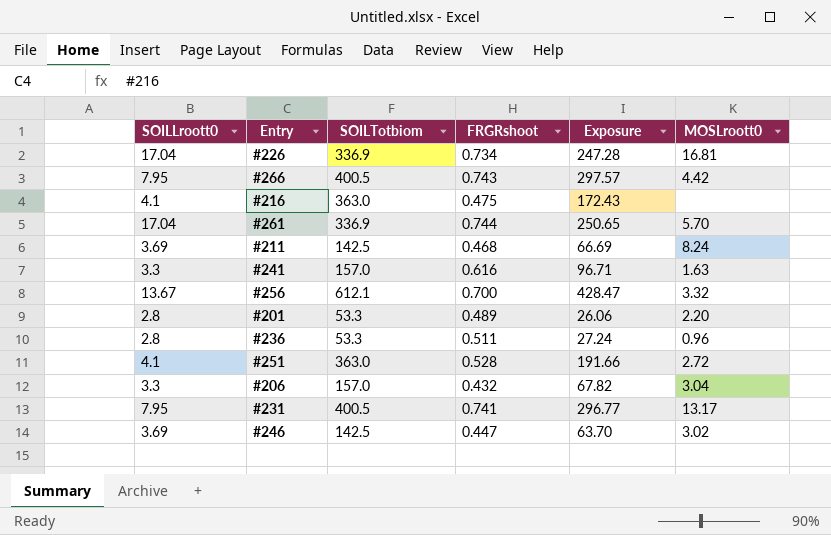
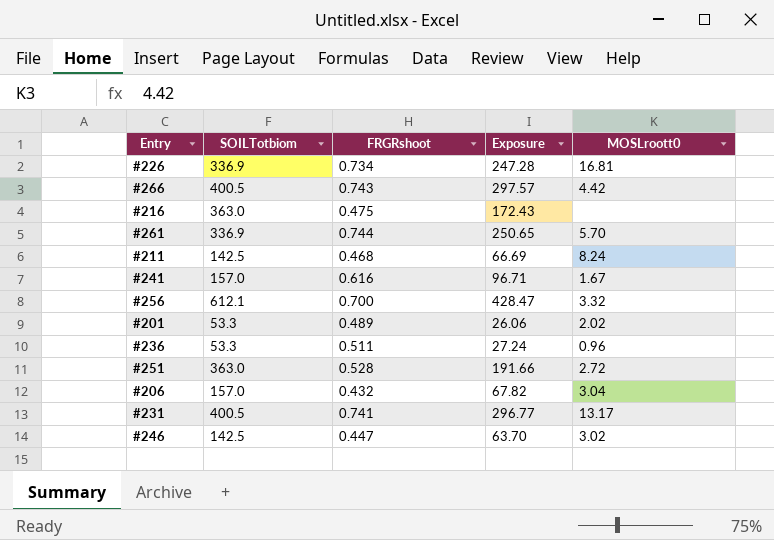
column SOILLroott0 | position: 1 -> none
#241 | MOSLroott0: 1.63 -> 1.67
#201 | MOSLroott0: 2.20 -> 2.02

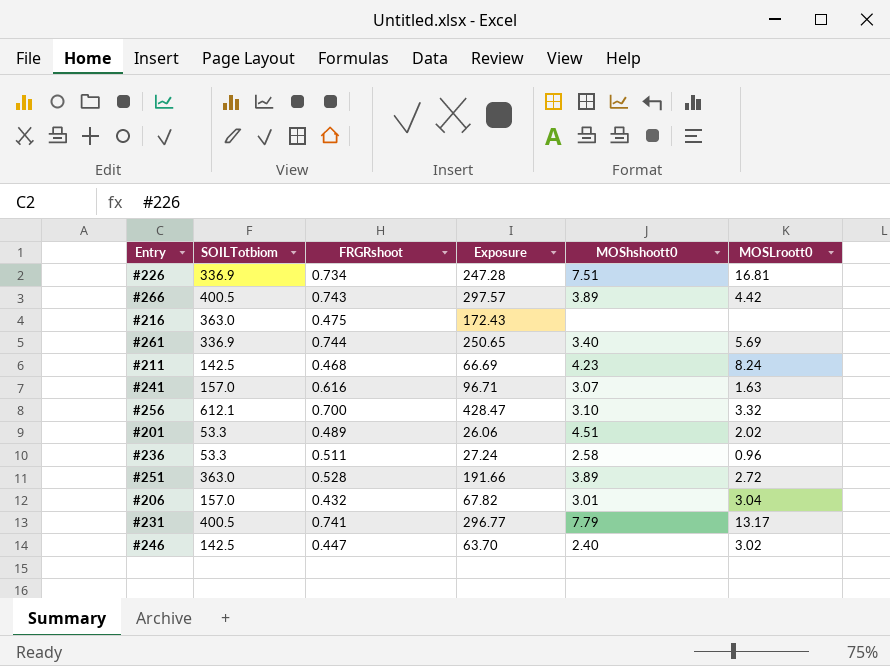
column MOShshoott0 | position: none -> 5
#261 | MOSLroott0: 5.70 -> 5.69
#241 | MOSLroott0: 1.67 -> 1.63

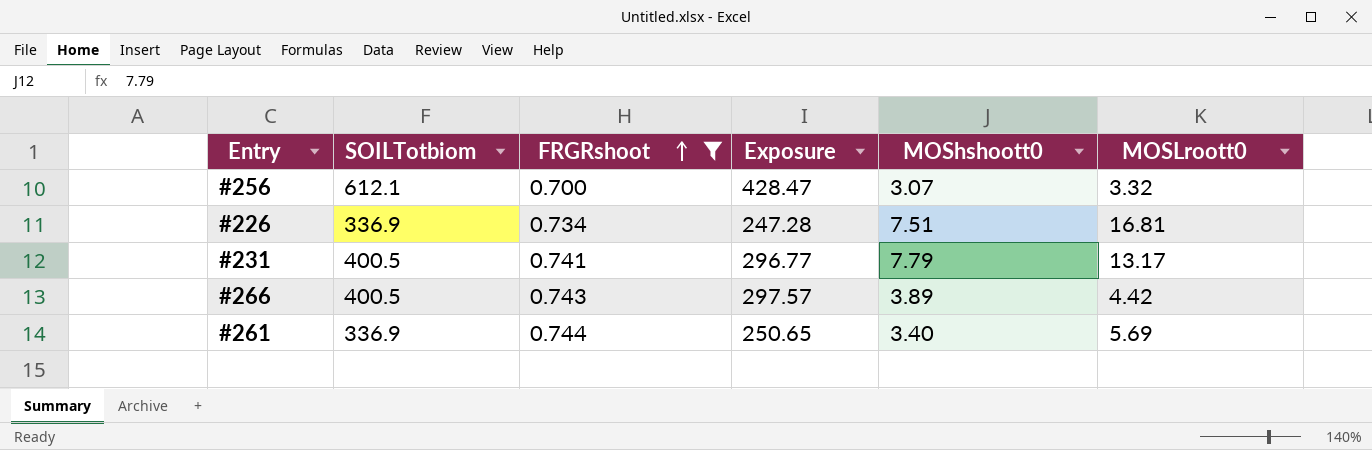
filter: none -> FRGRshoot >= 0.700
row order: none -> FRGRshoot ascending
#256 | MOShshoott0: 3.10 -> 3.07

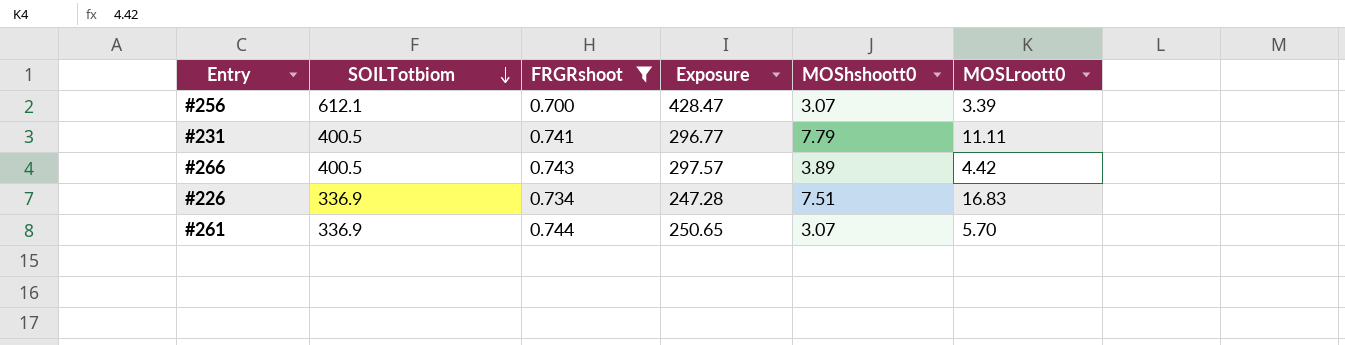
row order: FRGRshoot ascending -> SOILTotbiom descending
#256 | MOSLroott0: 3.32 -> 3.39
#231 | MOSLroott0: 13.17 -> 11.11
#226 | MOSLroott0: 16.81 -> 16.83
#261 | MOShshoott0: 3.40 -> 3.07
#261 | MOSLroott0: 5.69 -> 5.70

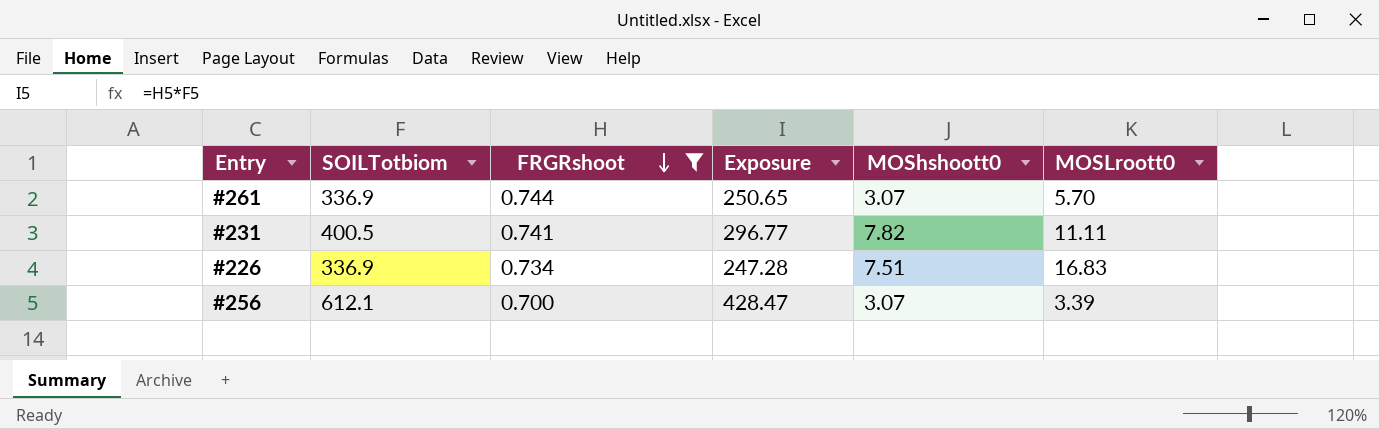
row order: SOILTotbiom descending -> FRGRshoot descending
row #266: 400.5 | 0.743 | 297.57 | 3.89 | 4.42 -> none
#231 | MOShshoott0: 7.79 -> 7.82

